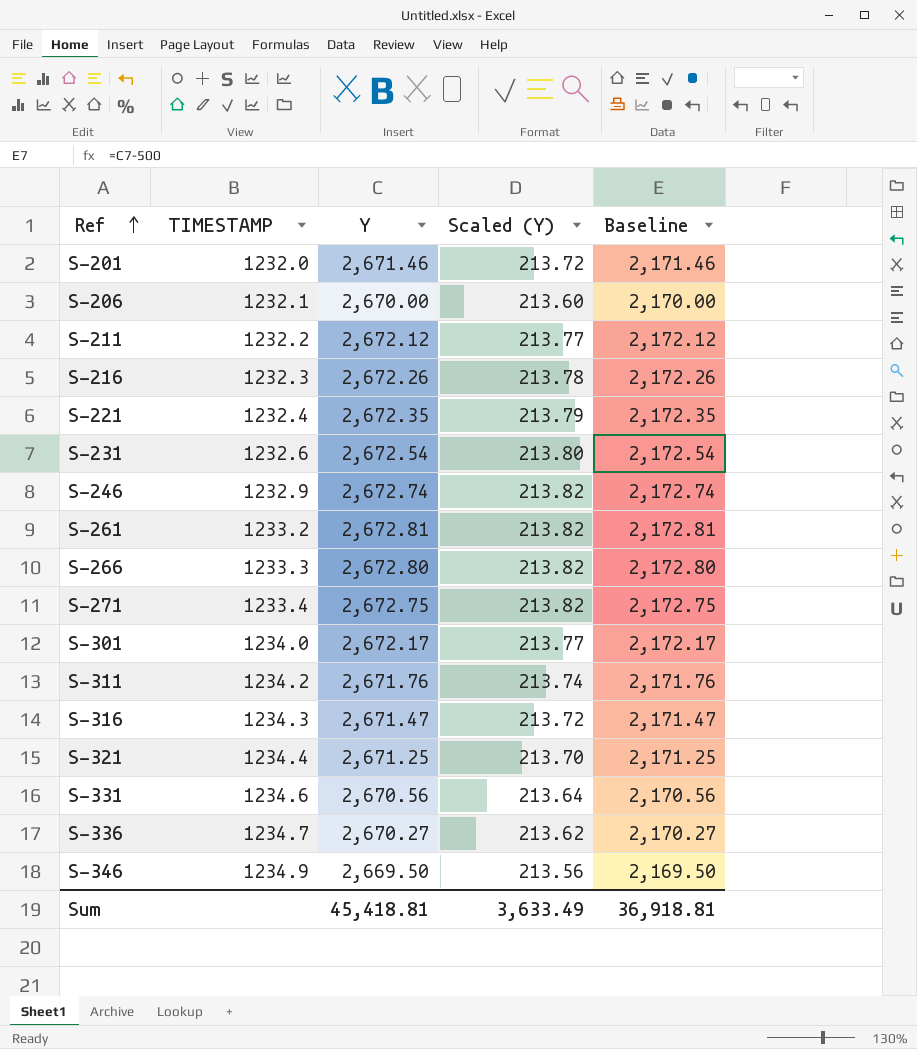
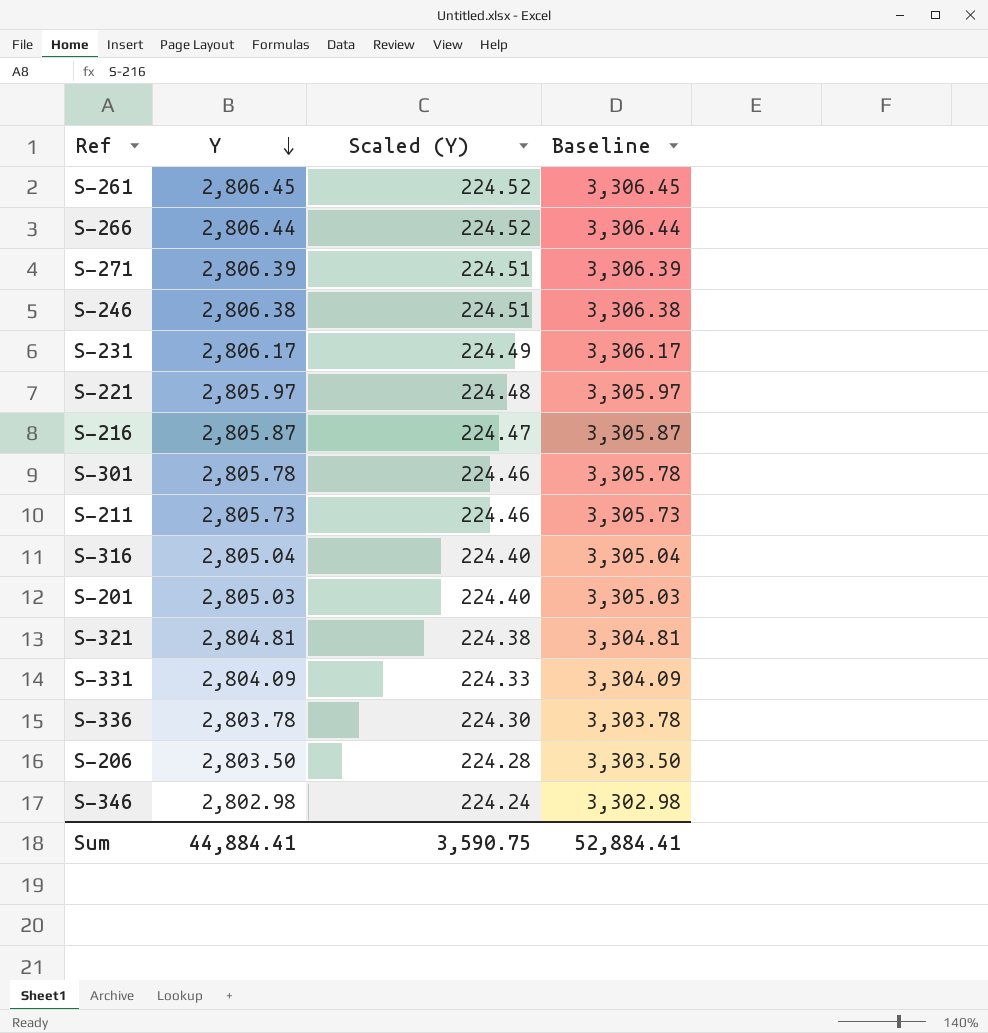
row order: Ref ascending -> Y descending
column TIMESTAMP | position: 2 -> none
column Baseline | formula: [Y] - 500 -> [Y] + 500
row S-311: 1234.2 | 2,671.76 | 213.74 | 2,171.76 -> none
S-261 | Y: 2,672.81 -> 2,806.45
S-261 | Scaled (Y): 213.82 -> 224.52
S-266 | Y: 2,672.80 -> 2,806.44
S-266 | Scaled (Y): 213.82 -> 224.52
S-271 | Y: 2,672.75 -> 2,806.39
S-271 | Scaled (Y): 213.82 -> 224.51
S-246 | Y: 2,672.74 -> 2,806.38
S-246 | Scaled (Y): 213.82 -> 224.51
S-231 | Y: 2,672.54 -> 2,806.17
S-231 | Scaled (Y): 213.80 -> 224.49
S-221 | Y: 2,672.35 -> 2,805.97
S-221 | Scaled (Y): 213.79 -> 224.48
S-216 | Y: 2,672.26 -> 2,805.87
S-216 | Scaled (Y): 213.78 -> 224.47
S-301 | Y: 2,672.17 -> 2,805.78
S-301 | Scaled (Y): 213.77 -> 224.46
S-211 | Y: 2,672.12 -> 2,805.73
S-211 | Scaled (Y): 213.77 -> 224.46
S-316 | Y: 2,671.47 -> 2,805.04
S-316 | Scaled (Y): 213.72 -> 224.40
S-201 | Y: 2,671.46 -> 2,805.03
S-201 | Scaled (Y): 213.72 -> 224.40
S-321 | Y: 2,671.25 -> 2,804.81
S-321 | Scaled (Y): 213.70 -> 224.38
S-331 | Y: 2,670.56 -> 2,804.09
S-331 | Scaled (Y): 213.64 -> 224.33
S-336 | Y: 2,670.27 -> 2,803.78
S-336 | Scaled (Y): 213.62 -> 224.30
S-206 | Y: 2,670.00 -> 2,803.50
S-206 | Scaled (Y): 213.60 -> 224.28
S-346 | Y: 2,669.50 -> 2,802.98
S-346 | Scaled (Y): 213.56 -> 224.24
Sum | Y: 45,418.81 -> 44,884.41
Sum | Scaled (Y): 3,633.49 -> 3,590.75
Sum | Baseline: 36,918.81 -> 52,884.41

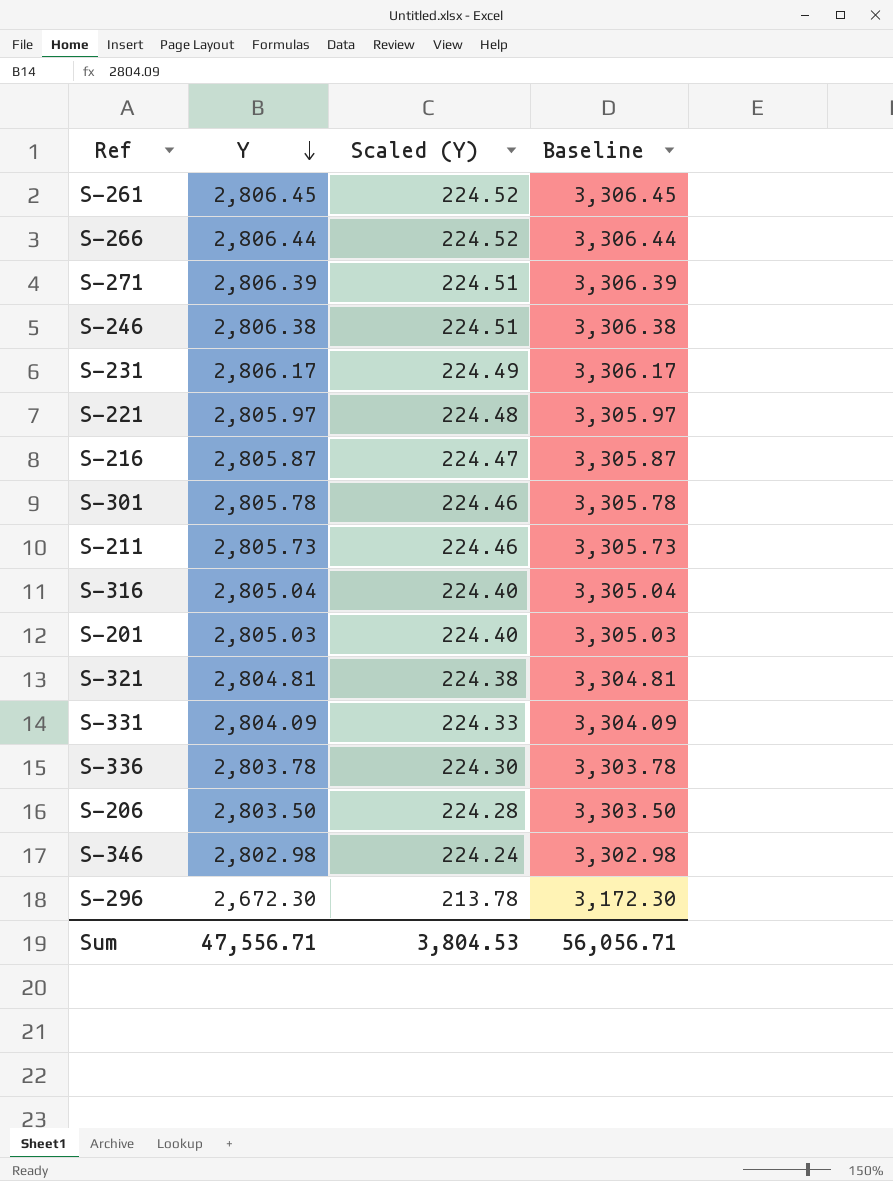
row S-296: none -> 2,672.30 | 213.78 | 3,172.30
Sum | Y: 44,884.41 -> 47,556.71
Sum | Scaled (Y): 3,590.75 -> 3,804.53
Sum | Baseline: 52,884.41 -> 56,056.71

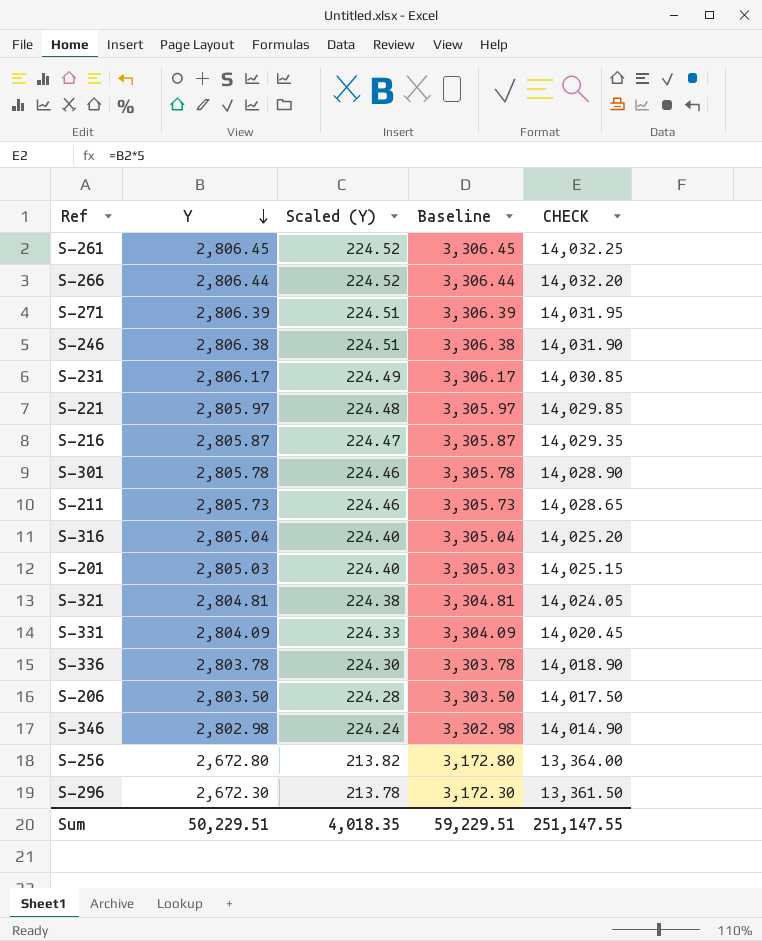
column CHECK | formula: none -> [Y] * 5
row S-256: none -> 2,672.80 | 213.82 | 3,172.80 | 13,364.00
Sum | Y: 47,556.71 -> 50,229.51
Sum | Scaled (Y): 3,804.53 -> 4,018.35
Sum | Baseline: 56,056.71 -> 59,229.51

